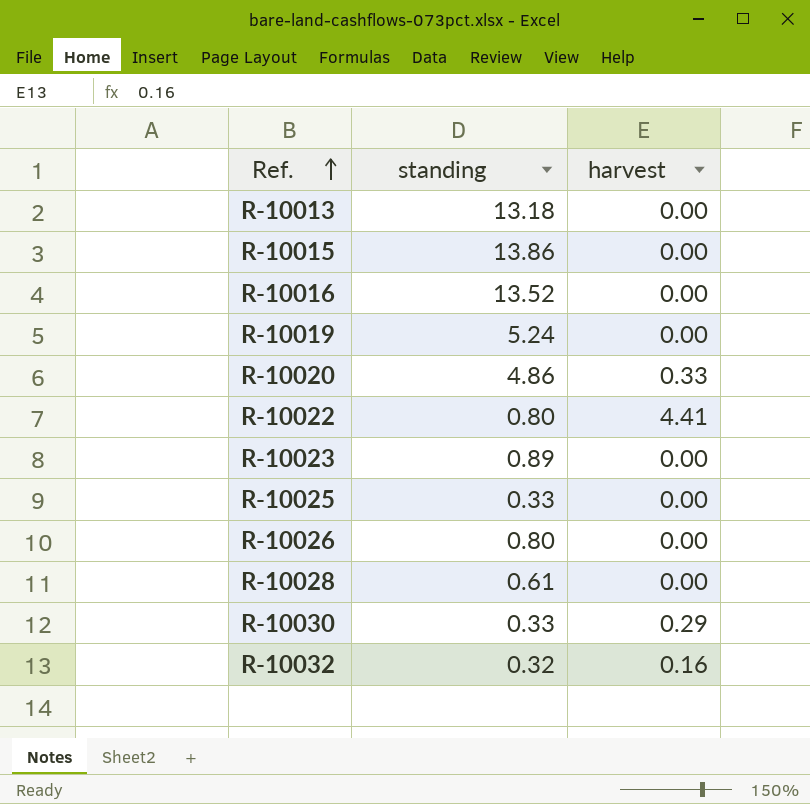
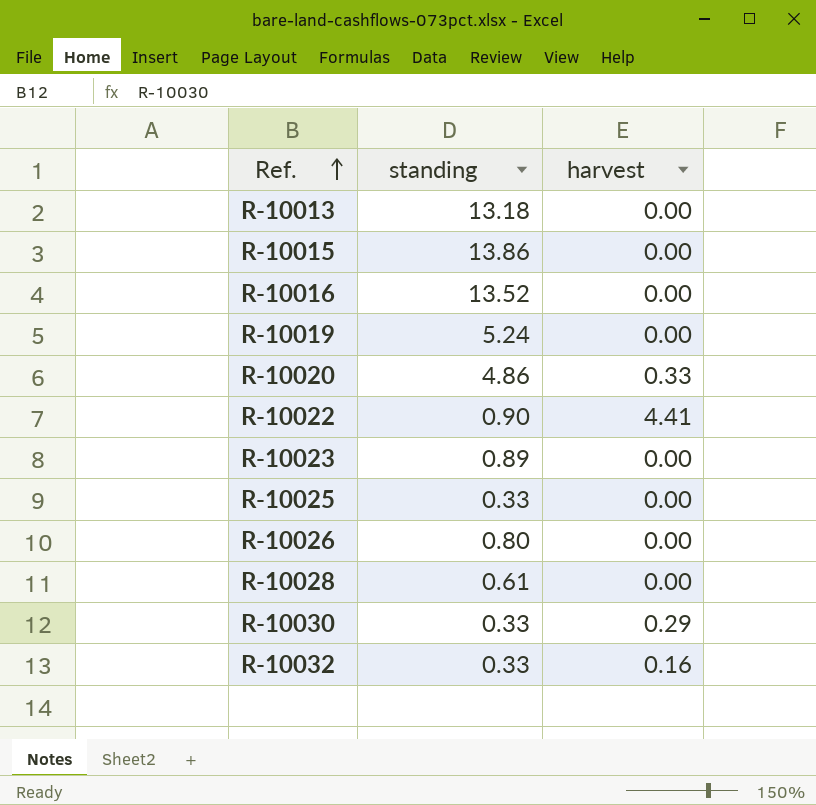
R-10022 | standing: 0.80 -> 0.90
R-10032 | standing: 0.32 -> 0.33

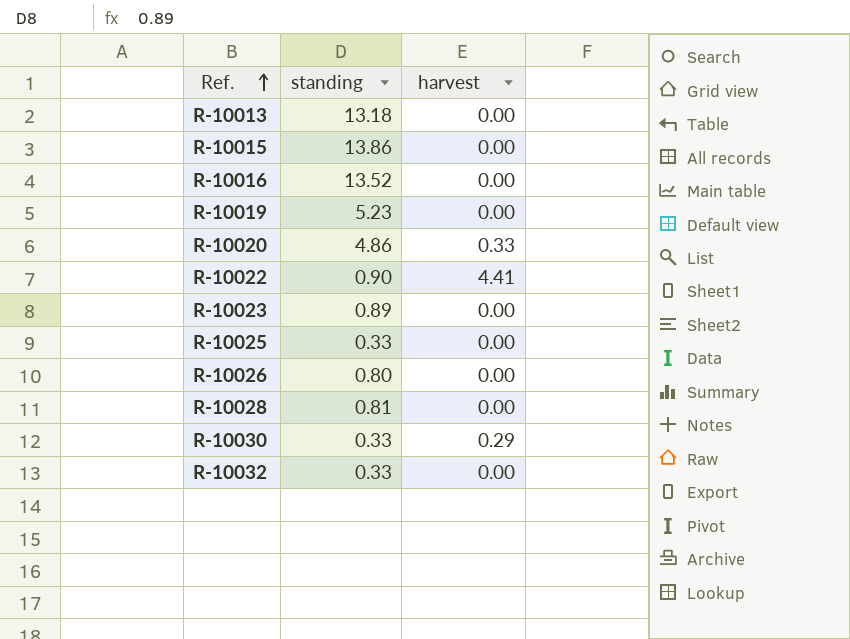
R-10019 | standing: 5.24 -> 5.23
R-10028 | standing: 0.61 -> 0.81
R-10032 | harvest: 0.16 -> 0.00

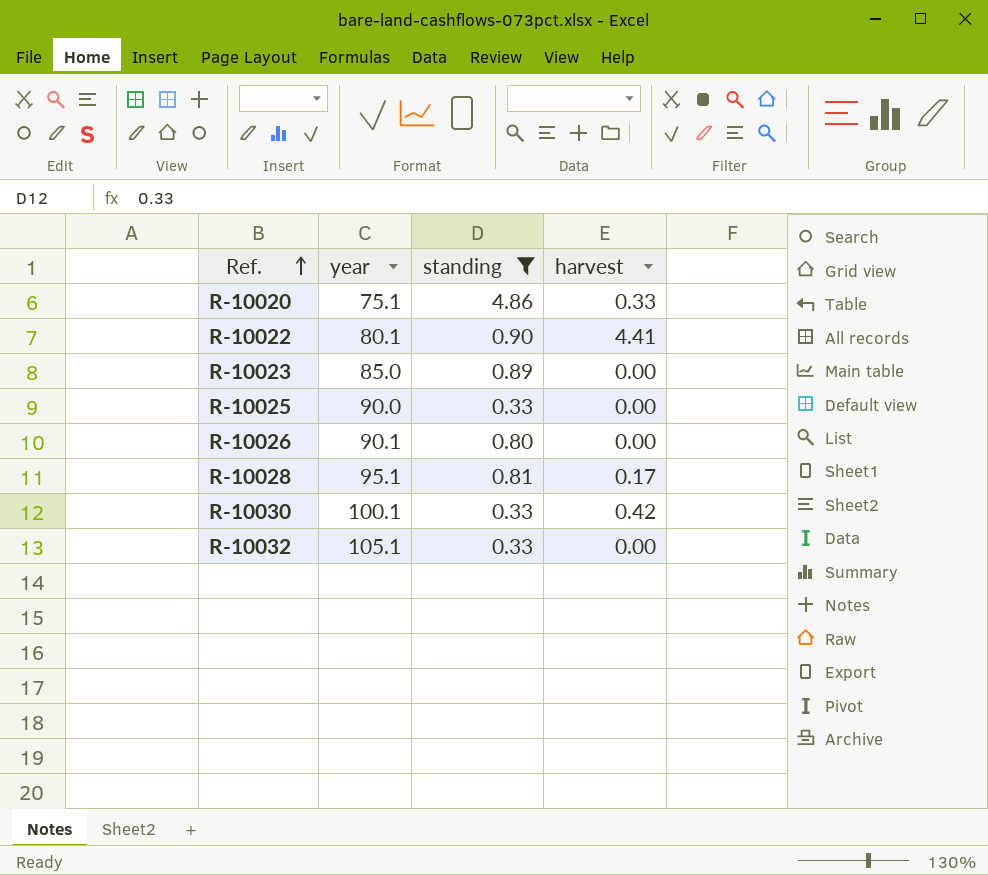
filter: none -> standing <= 4.86
column year | position: none -> 2
R-10028 | harvest: 0.00 -> 0.17
R-10030 | harvest: 0.29 -> 0.42

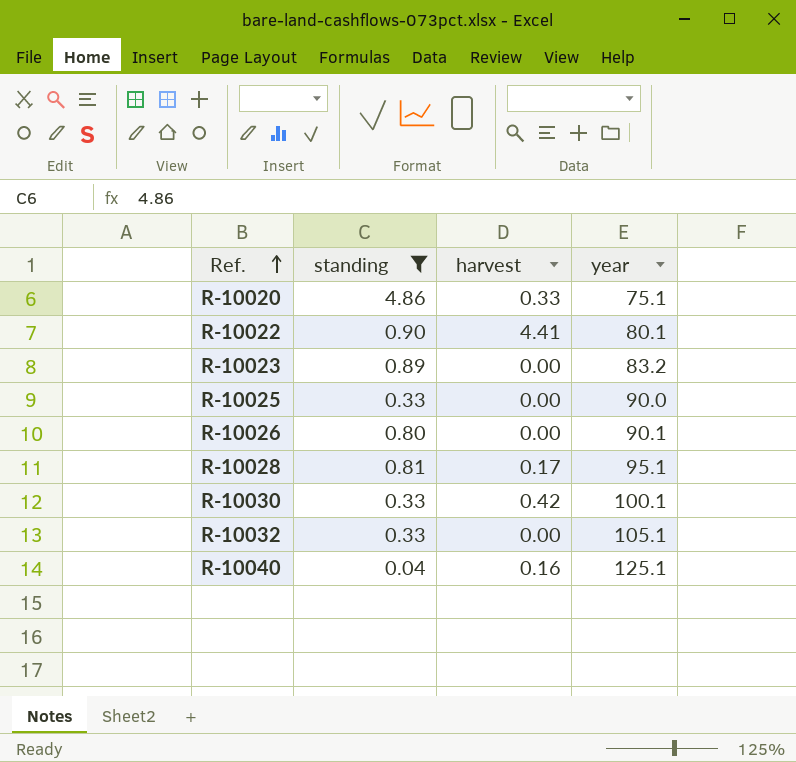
column year | position: 2 -> 4
R-10023 | year: 85.0 -> 83.2
row R-10040: none -> 0.04 | 0.16 | 125.1

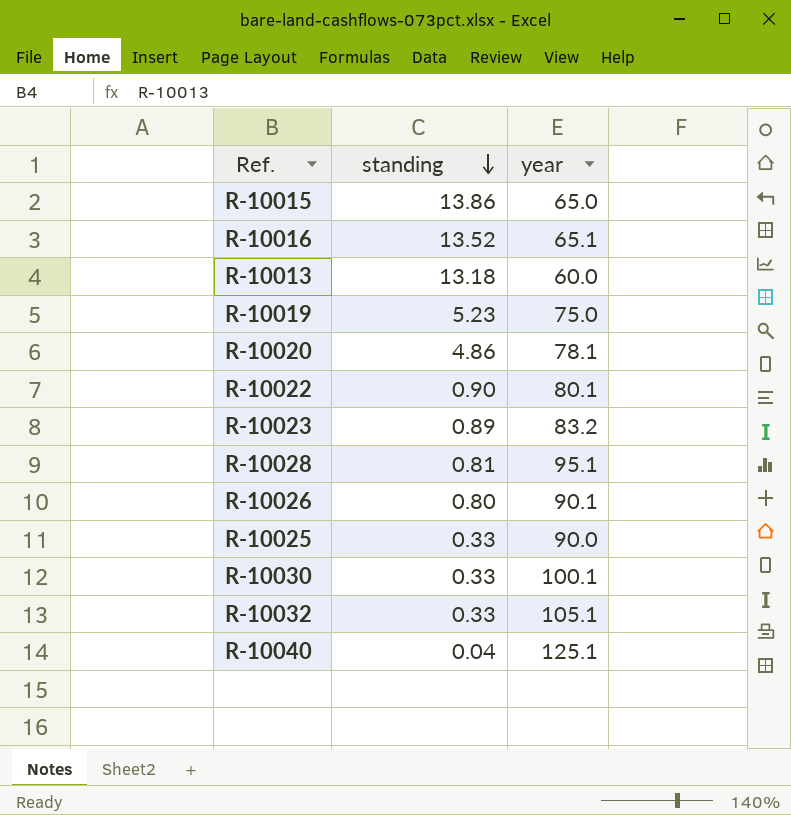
filter: standing <= 4.86 -> none
row order: Ref. ascending -> standing descending
column harvest | position: 3 -> none
R-10020 | year: 75.1 -> 78.1

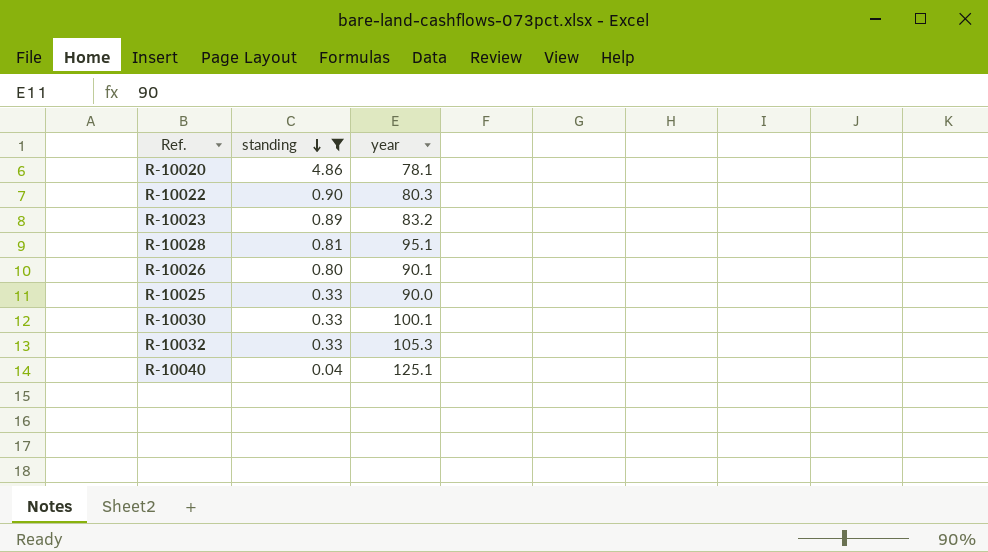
filter: none -> standing <= 4.86
R-10022 | year: 80.1 -> 80.3
R-10032 | year: 105.1 -> 105.3

